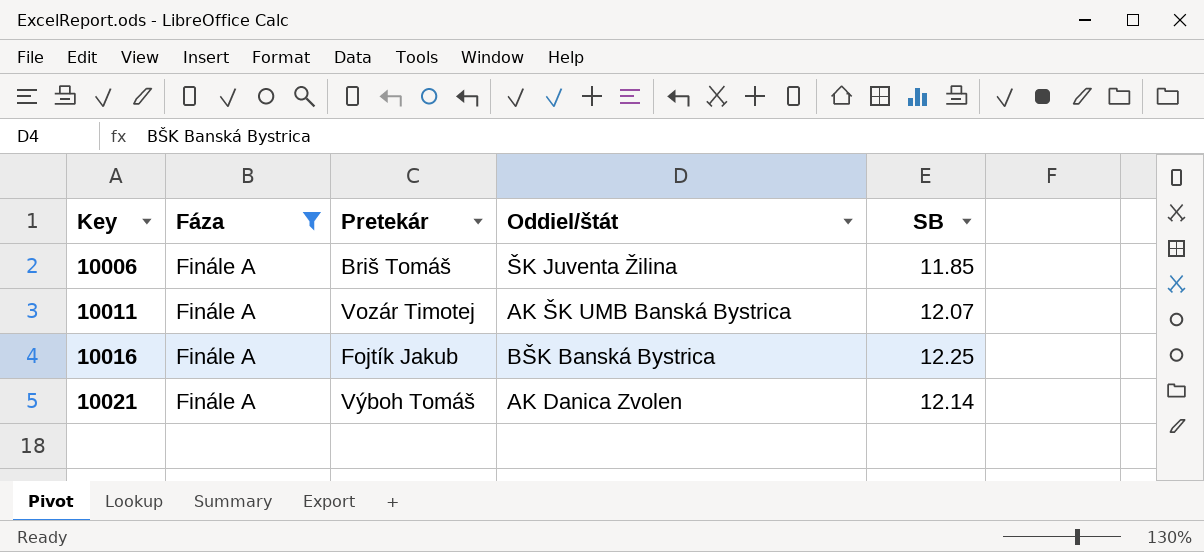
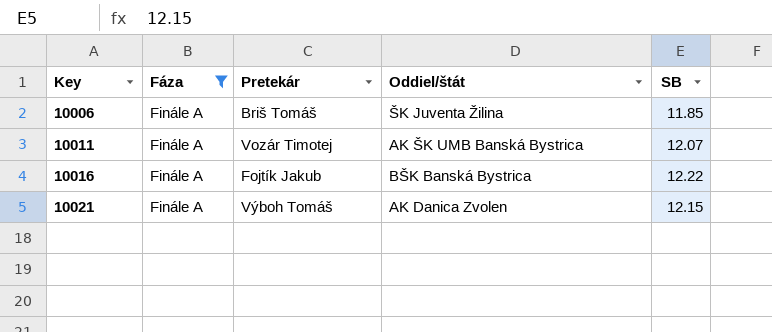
10016 | SB: 12.25 -> 12.22
10021 | SB: 12.14 -> 12.15

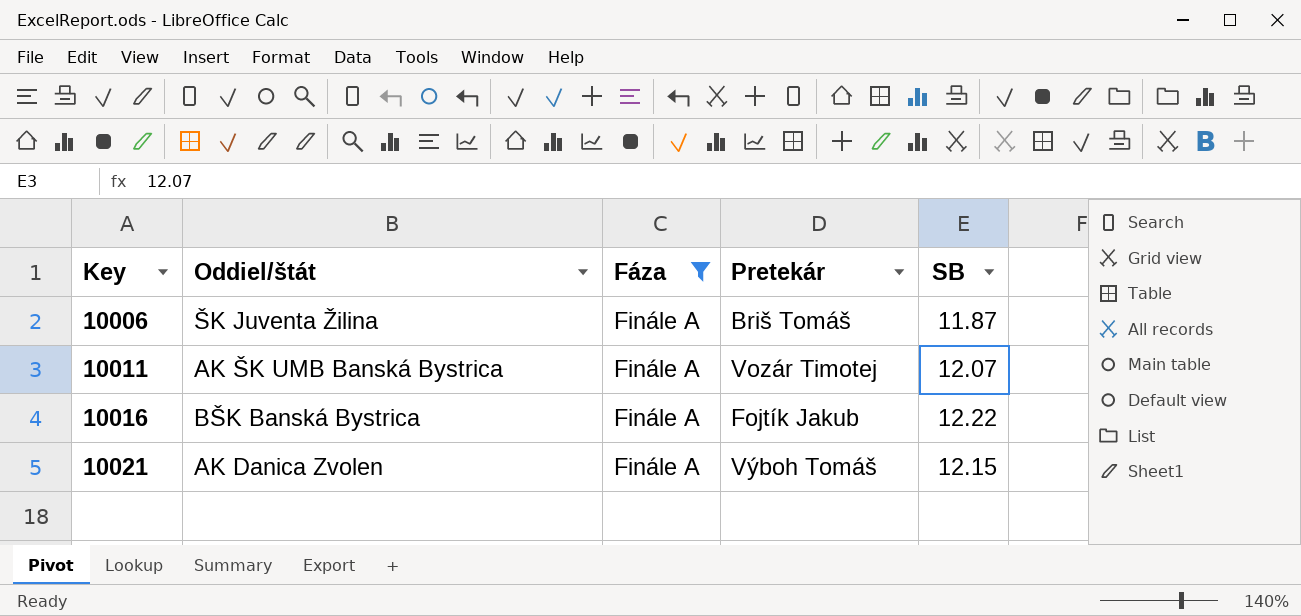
column Oddiel/štát | position: 4 -> 2
10006 | SB: 11.85 -> 11.87

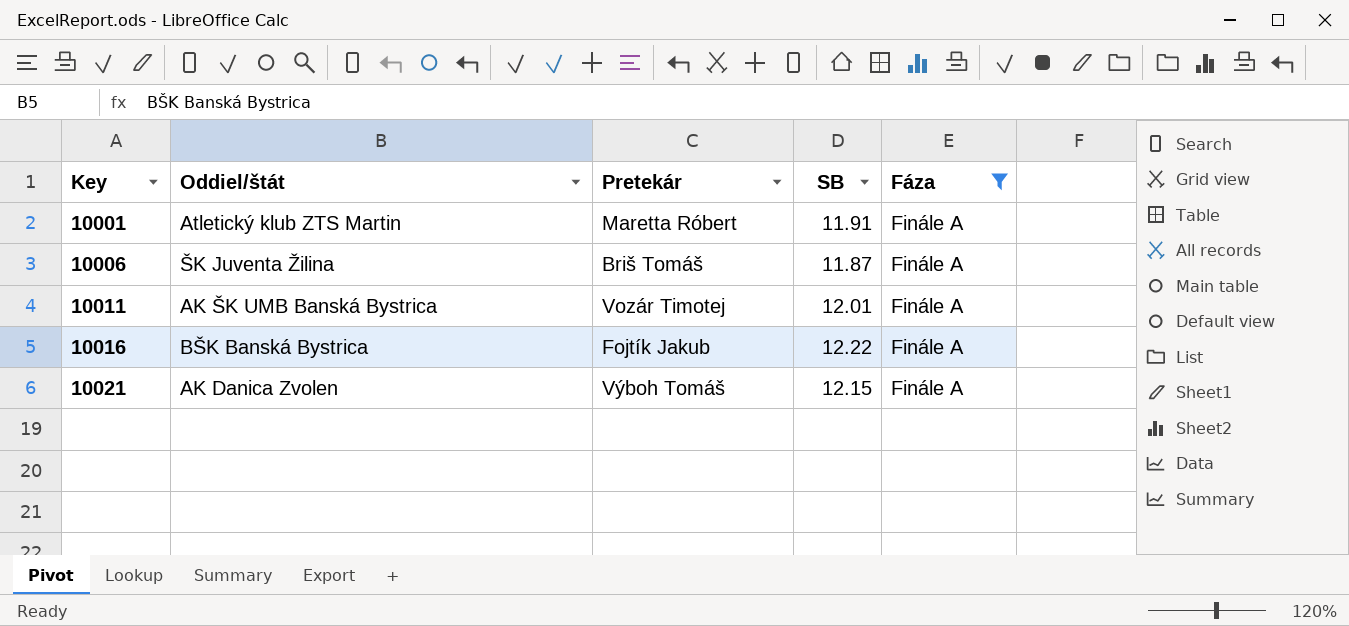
column Fáza | position: 3 -> 5
row 10001: none -> Atletický klub ZTS Martin | Maretta Róbert | 11.91 | Finále A
10011 | SB: 12.07 -> 12.01

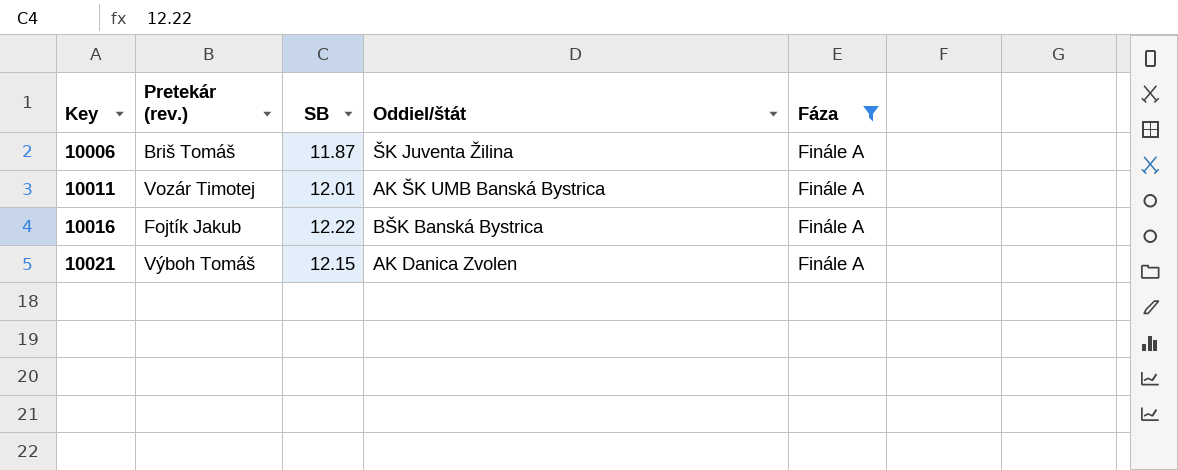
column name: Pretekár -> Pretekár (rev.)
column Oddiel/štát | position: 2 -> 4
row 10001: Atletický klub ZTS Martin | Maretta Róbert | 11.91 | Finále A -> none

